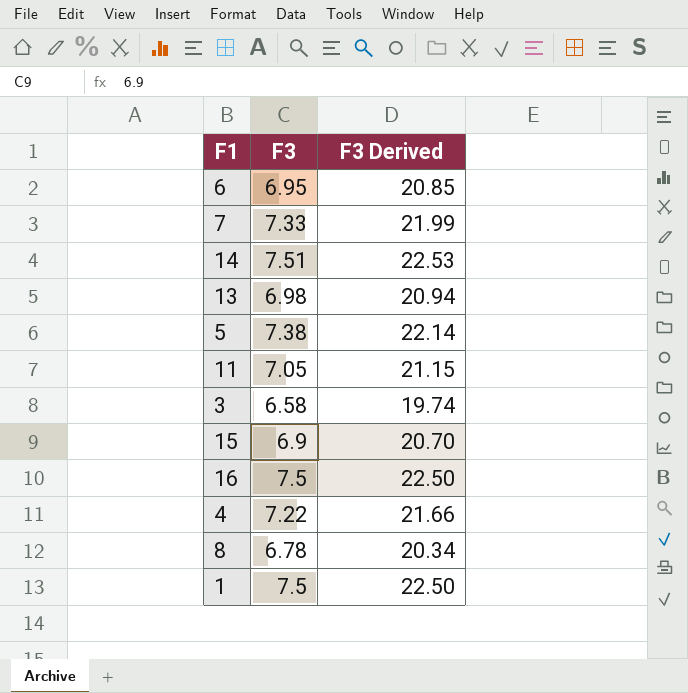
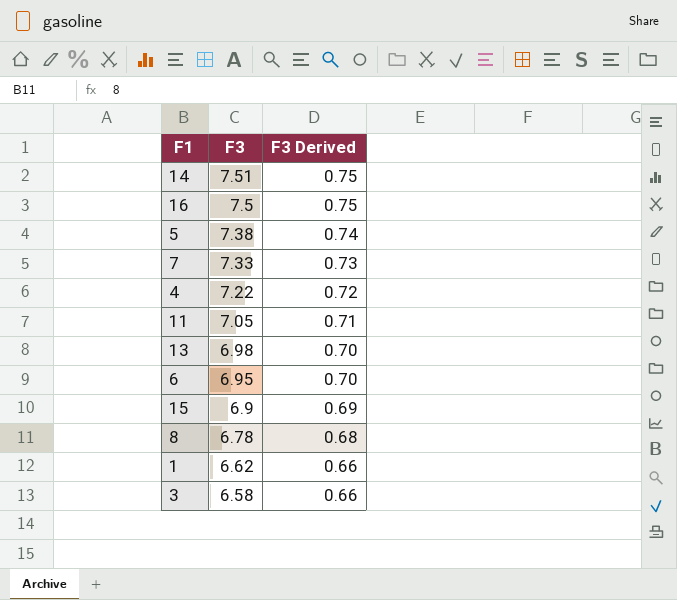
row order: none -> F3 descending
column F3 Derived | formula: [F3] * 3 -> [F3] * 0.1
1 | F3: 7.5 -> 6.62

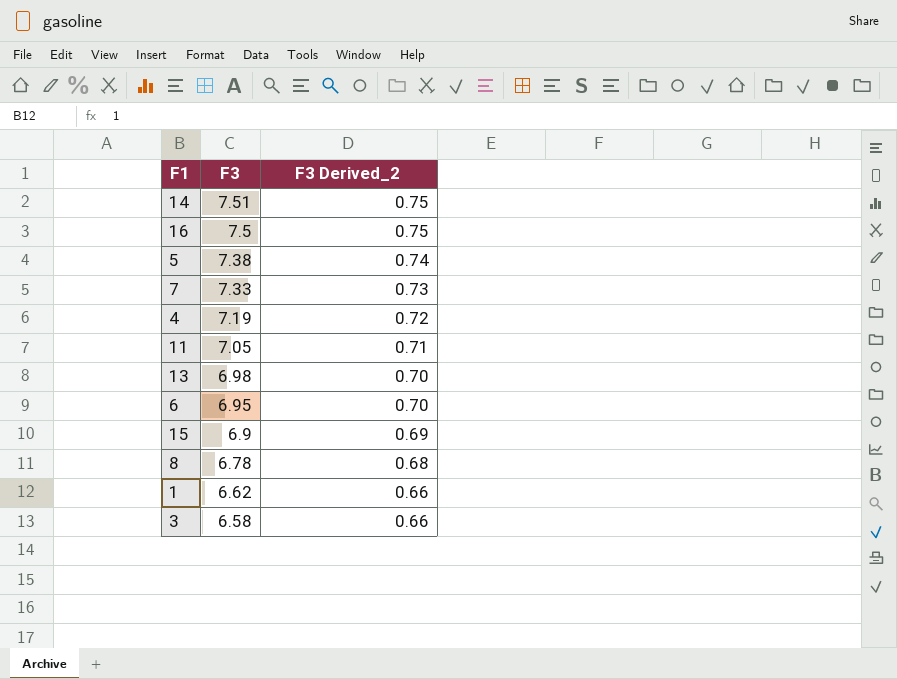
column name: F3 Derived -> F3 Derived_2
4 | F3: 7.22 -> 7.19

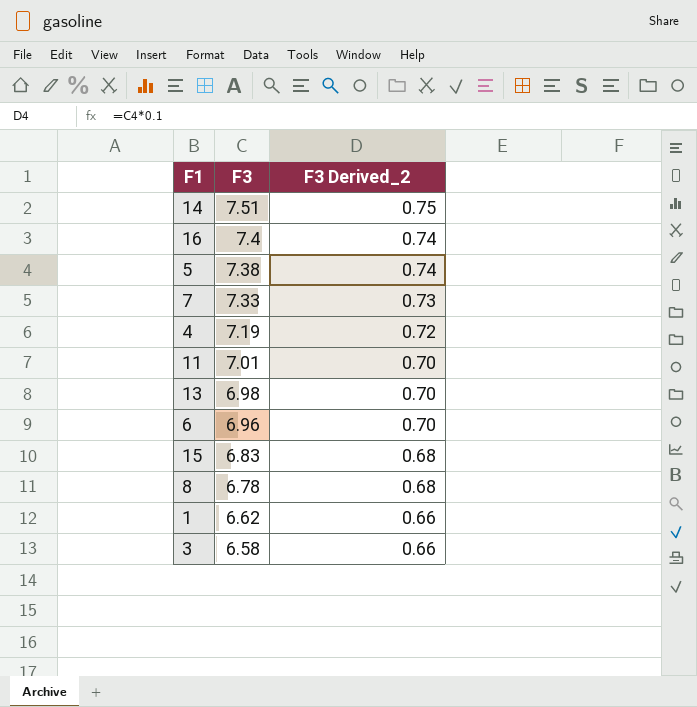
16 | F3: 7.5 -> 7.4
16 | F3 Derived_2: 0.75 -> 0.74
11 | F3: 7.05 -> 7.01
11 | F3 Derived_2: 0.71 -> 0.70
6 | F3: 6.95 -> 6.96
15 | F3: 6.9 -> 6.83
15 | F3 Derived_2: 0.69 -> 0.68

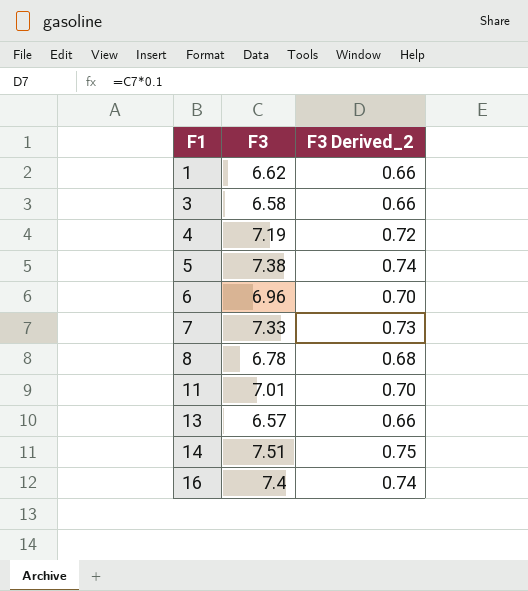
row order: F3 descending -> F1 ascending
row 15: 6.83 | 0.68 -> none
13 | F3: 6.98 -> 6.57
13 | F3 Derived_2: 0.70 -> 0.66

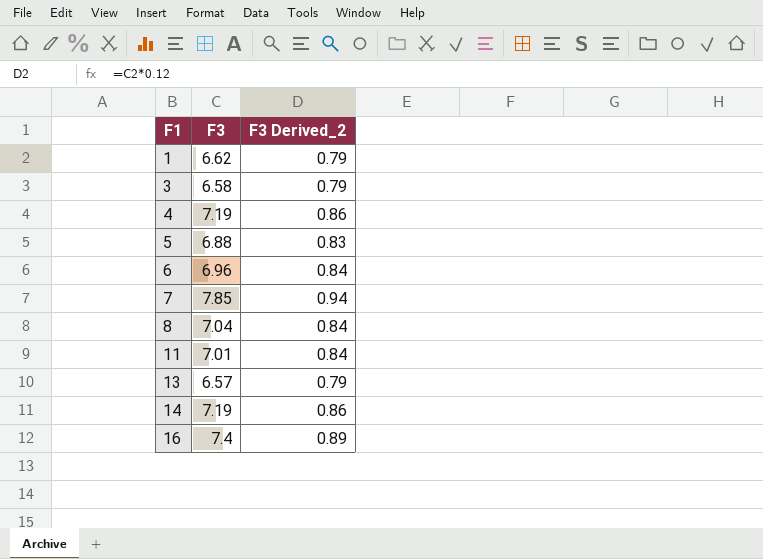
column F3 Derived_2 | formula: [F3] * 0.1 -> [F3] * 0.12
5 | F3: 7.38 -> 6.88
7 | F3: 7.33 -> 7.85
8 | F3: 6.78 -> 7.04
14 | F3: 7.51 -> 7.19

